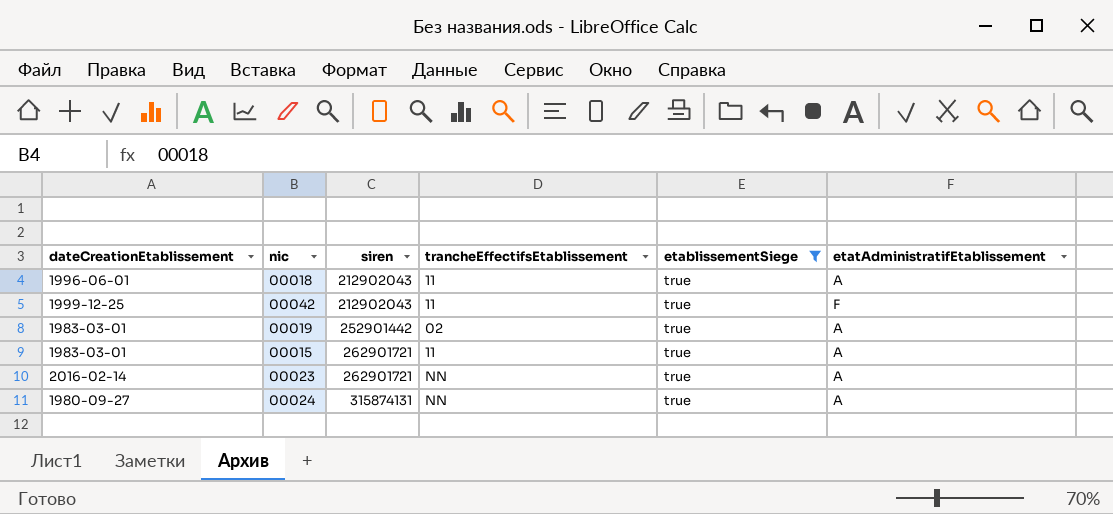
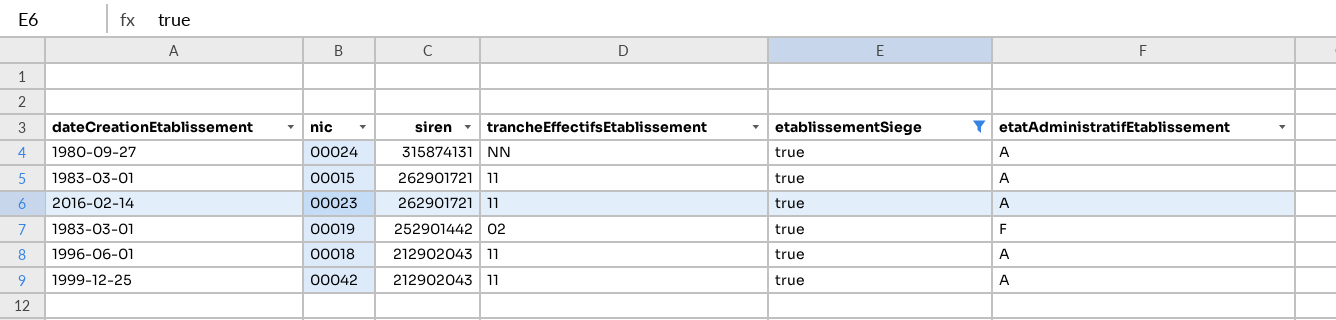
row order: siren ascending -> siren descending
00023 | trancheEffectifsEtablissement: NN -> 11
00019 | etatAdministratifEtablissement: A -> F
00042 | etatAdministratifEtablissement: F -> A

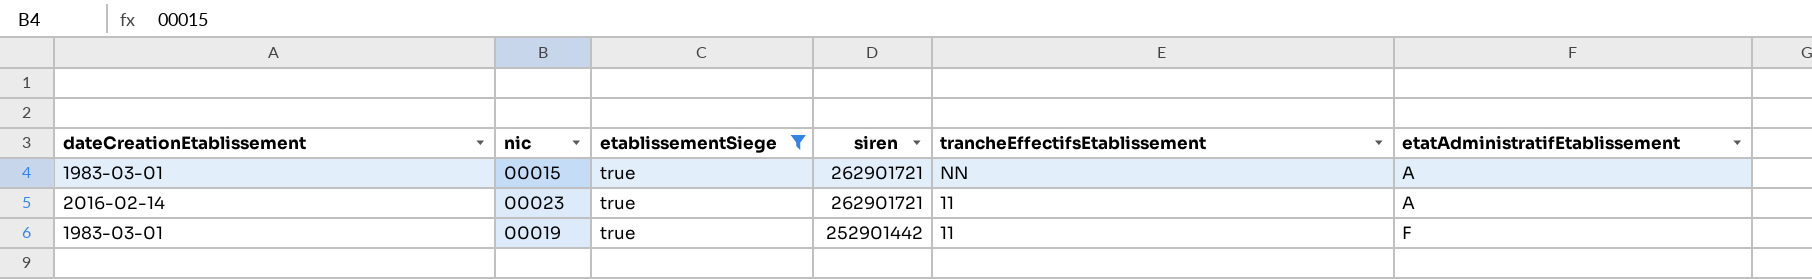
column etablissementSiege | position: 5 -> 3
row 00024: 1980-09-27 | 315874131 | NN | true | A -> none
row 00018: 1996-06-01 | 212902043 | 11 | true | A -> none
row 00042: 1999-12-25 | 212902043 | 11 | true | A -> none
00015 | trancheEffectifsEtablissement: 11 -> NN
00019 | trancheEffectifsEtablissement: 02 -> 11

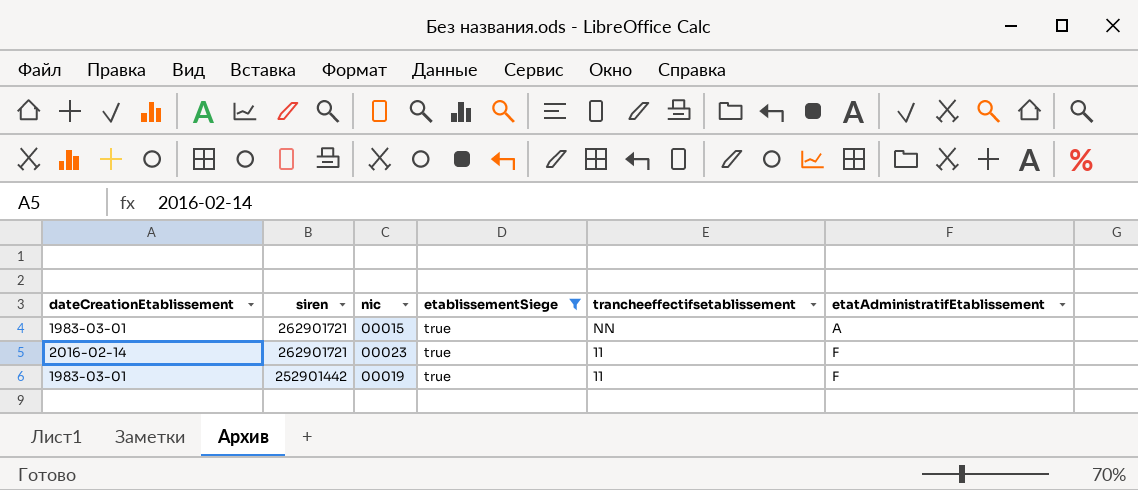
column siren | position: 4 -> 2
column name: trancheEffectifsEtablissement -> trancheeffectifsetablissement
00023 | etatAdministratifEtablissement: A -> F

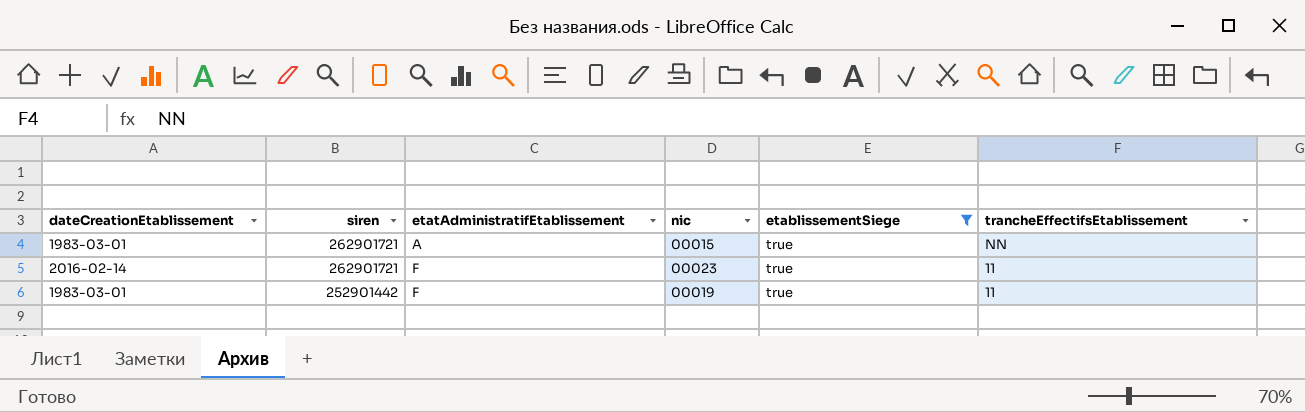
column etatAdministratifEtablissement | position: 6 -> 3
column name: trancheeffectifsetablissement -> trancheEffectifsEtablissement

